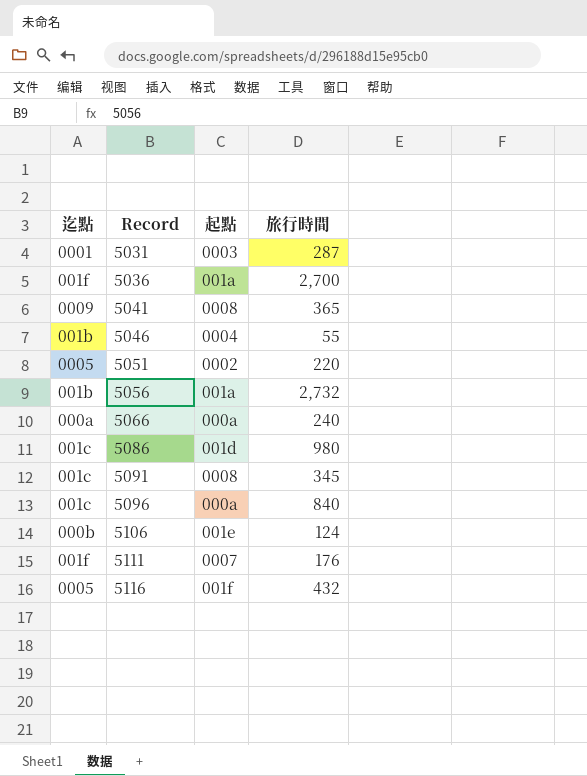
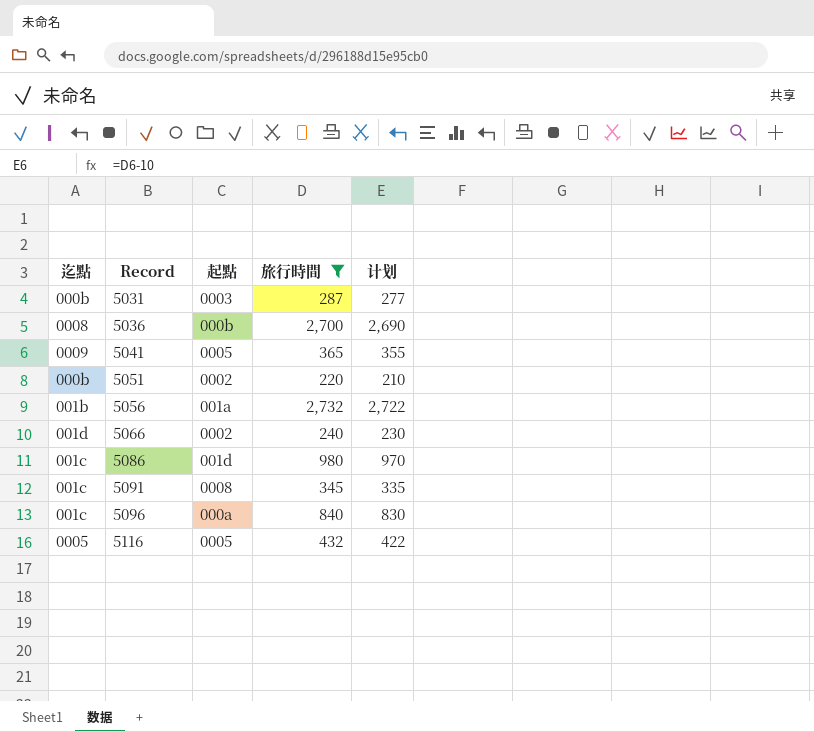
filter: none -> 旅行時間 >= 220
column 计划 | formula: none -> [旅行時間] - 10
5031 | 迄點: 0001 -> 000b
5036 | 迄點: 001f -> 0008
5036 | 起點: 001a -> 000b
5041 | 起點: 0008 -> 0005
5051 | 迄點: 0005 -> 000b
5066 | 迄點: 000a -> 001d
5066 | 起點: 000a -> 0002
5116 | 起點: 001f -> 0005

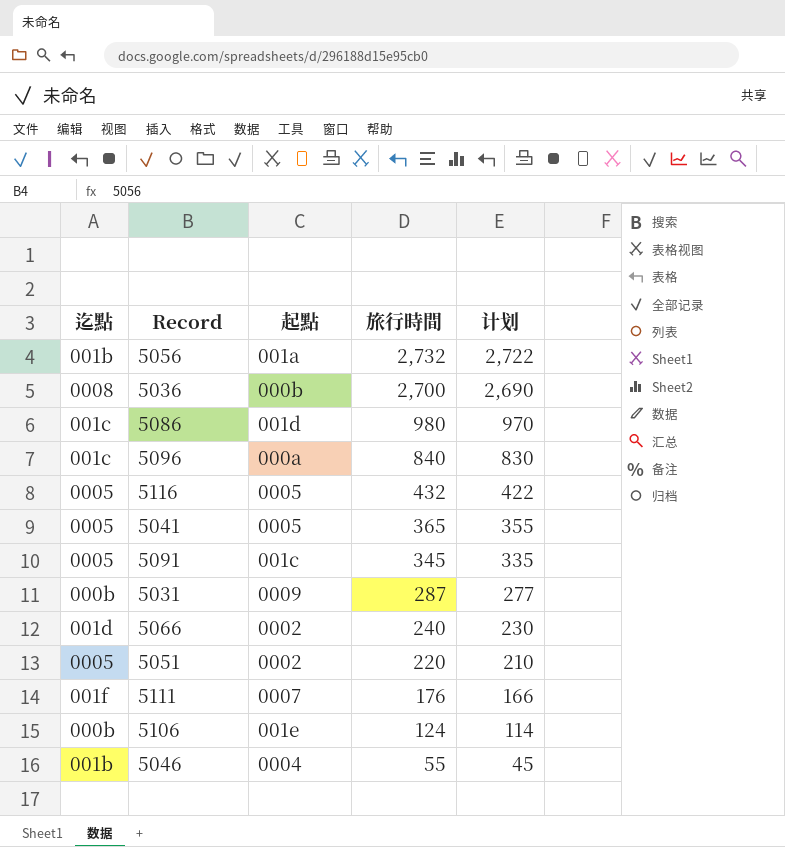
filter: 旅行時間 >= 220 -> none
row order: Record ascending -> 旅行時間 descending
5041 | 迄點: 0009 -> 0005
5091 | 迄點: 001c -> 0005
5091 | 起點: 0008 -> 001c
5031 | 起點: 0003 -> 0009
5051 | 迄點: 000b -> 0005

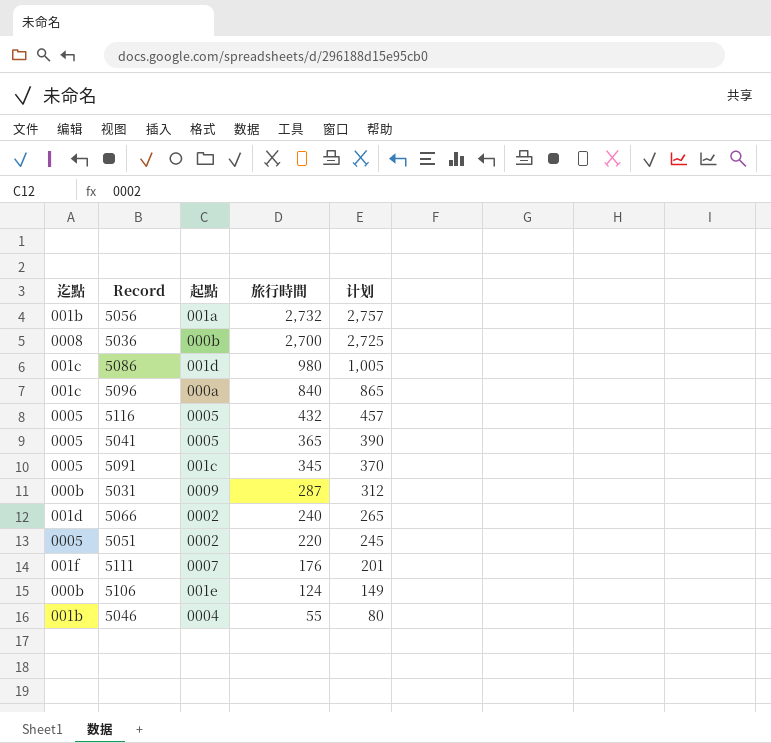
column 计划 | formula: [旅行時間] - 10 -> [旅行時間] + 25

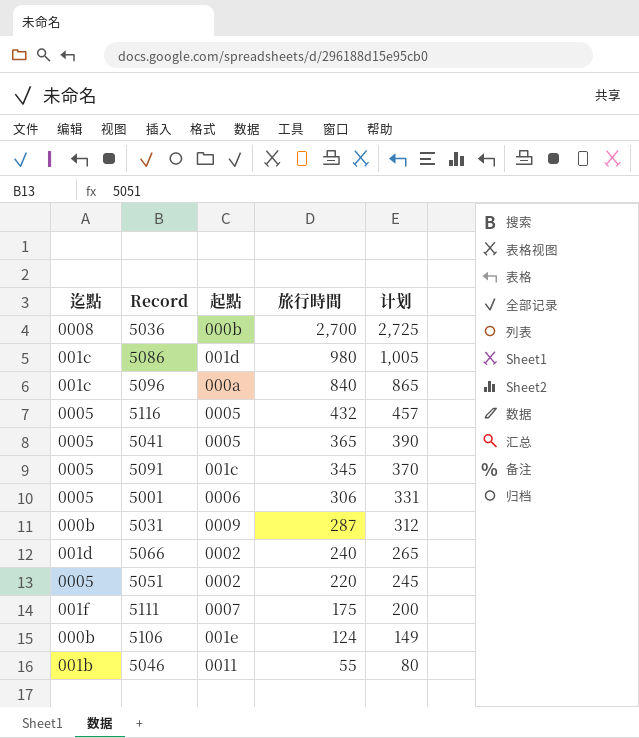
row 5056: 001b | 001a | 2,732 | 2,757 -> none
row 5001: none -> 0005 | 0006 | 306 | 331
5111 | 旅行時間: 176 -> 175
5111 | 计划: 201 -> 200
5046 | 起點: 0004 -> 0011

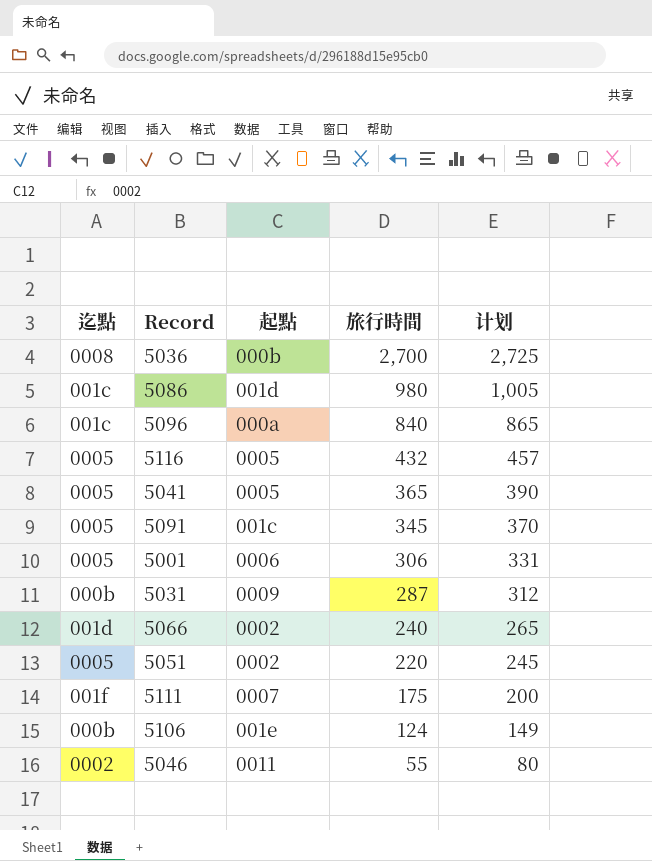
5046 | 迄點: 001b -> 0002

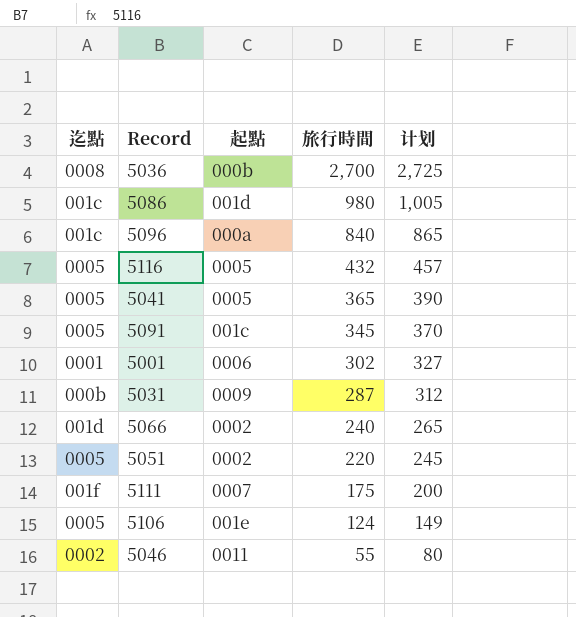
5001 | 迄點: 0005 -> 0001
5001 | 旅行時間: 306 -> 302
5001 | 计划: 331 -> 327
5106 | 迄點: 000b -> 0005

